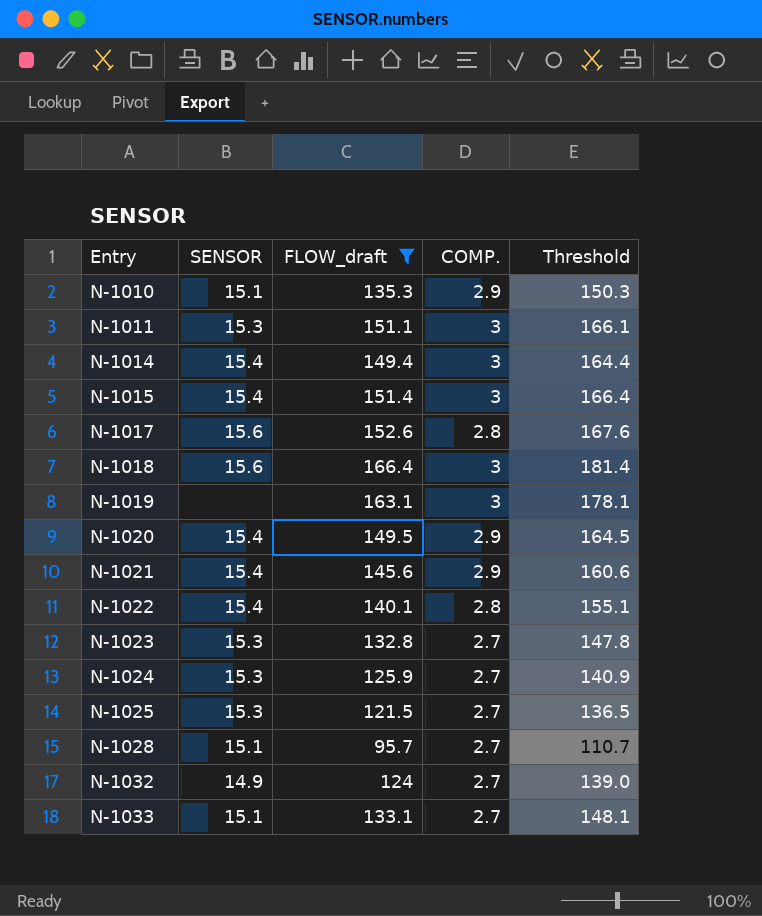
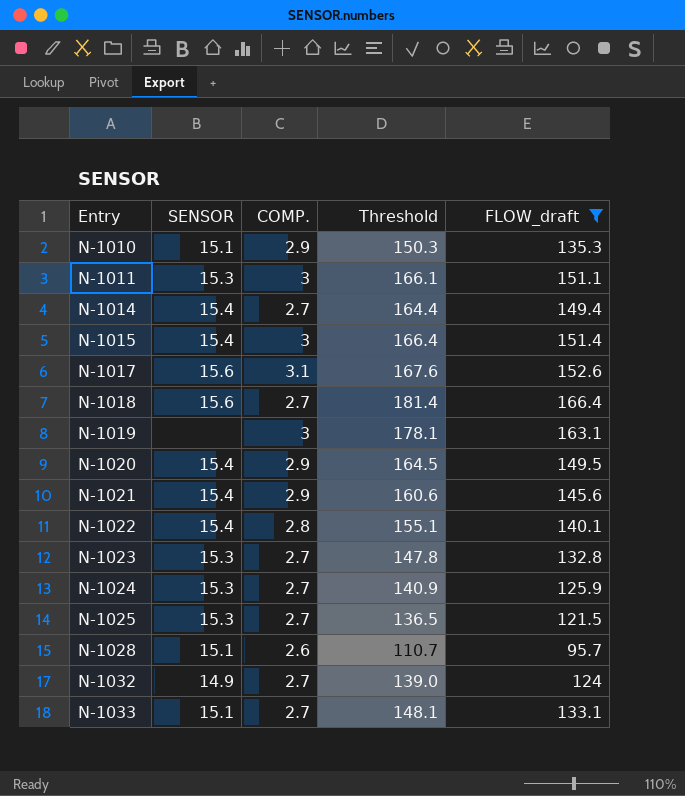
column FLOW_draft | position: 3 -> 5
N-1014 | COMP.: 3 -> 2.7
N-1017 | COMP.: 2.8 -> 3.1
N-1018 | COMP.: 3 -> 2.7
N-1028 | COMP.: 2.7 -> 2.6

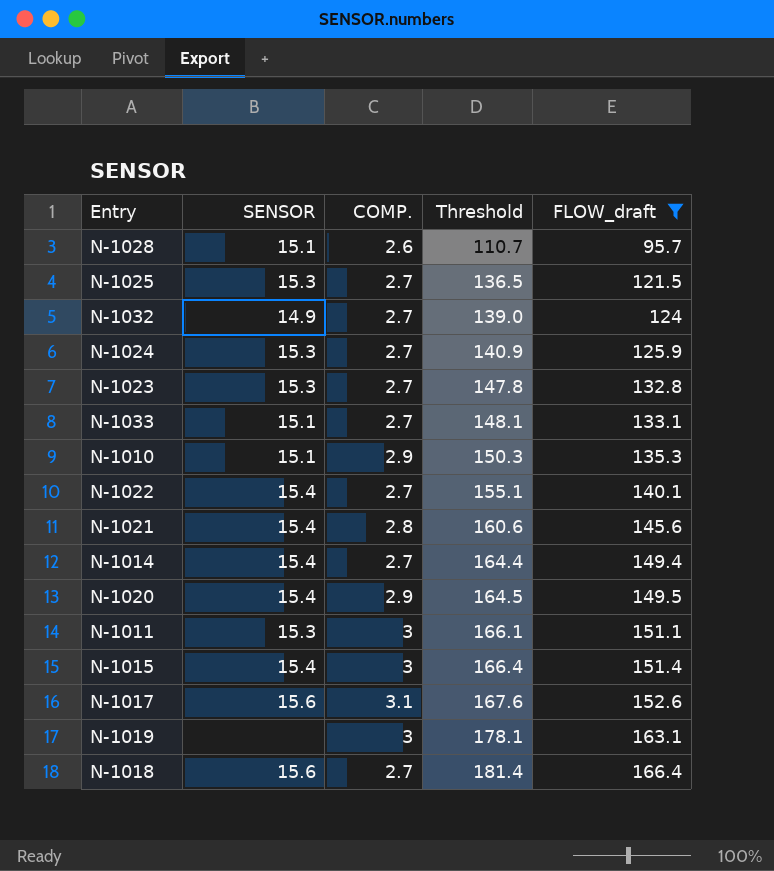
row order: Entry ascending -> Threshold ascending
N-1022 | COMP.: 2.8 -> 2.7
N-1021 | COMP.: 2.9 -> 2.8

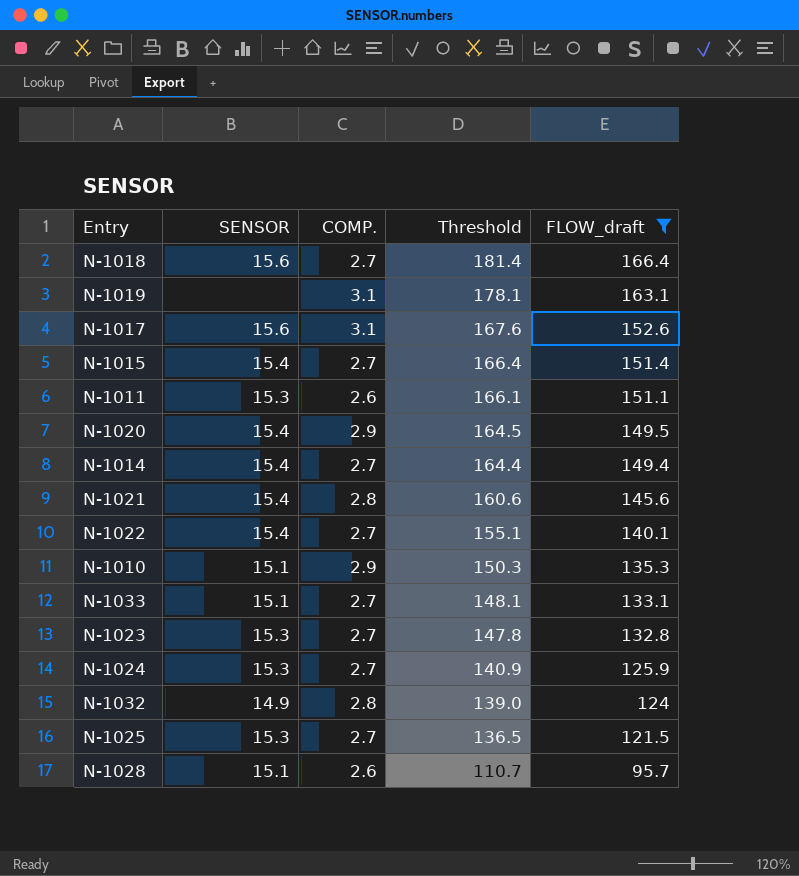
row order: Threshold ascending -> Threshold descending
N-1019 | COMP.: 3 -> 3.1
N-1015 | COMP.: 3 -> 2.7
N-1011 | COMP.: 3 -> 2.6
N-1032 | COMP.: 2.7 -> 2.8

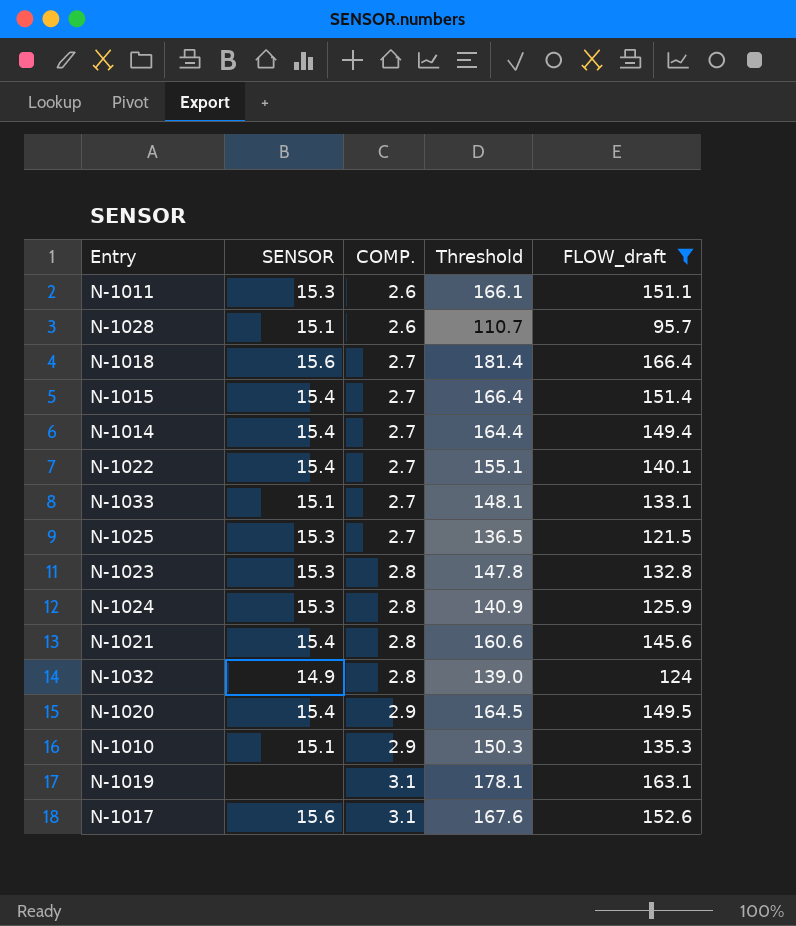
row order: Threshold descending -> COMP. ascending
N-1023 | COMP.: 2.7 -> 2.8
N-1024 | COMP.: 2.7 -> 2.8

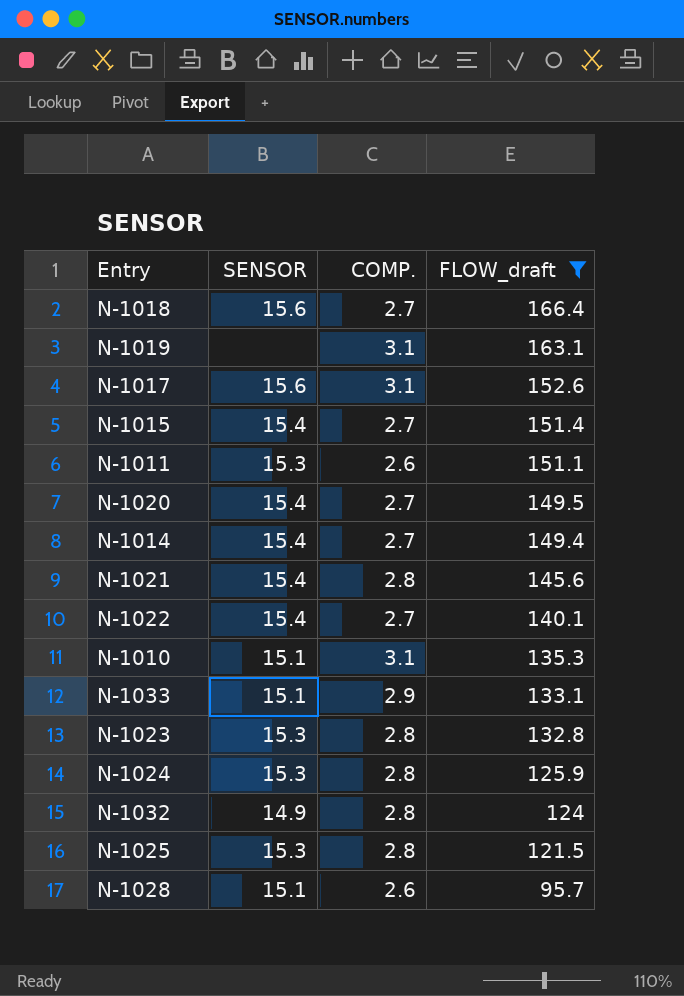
row order: COMP. ascending -> FLOW_draft descending
column Threshold | formula: [FLOW_draft] + 15 -> none
N-1020 | COMP.: 2.9 -> 2.7
N-1010 | COMP.: 2.9 -> 3.1
N-1033 | COMP.: 2.7 -> 2.9
N-1025 | COMP.: 2.7 -> 2.8

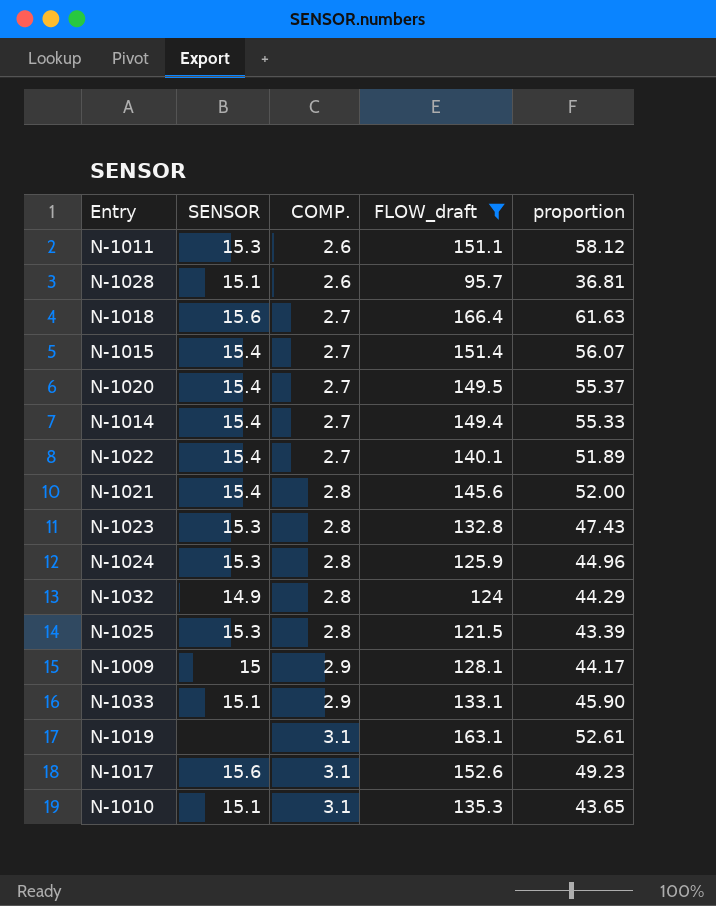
row order: FLOW_draft descending -> COMP. ascending
column proportion | formula: none -> [FLOW_draft] / [COMP.]
row N-1009: none -> 15 | 2.9 | 128.1 | 44.17

